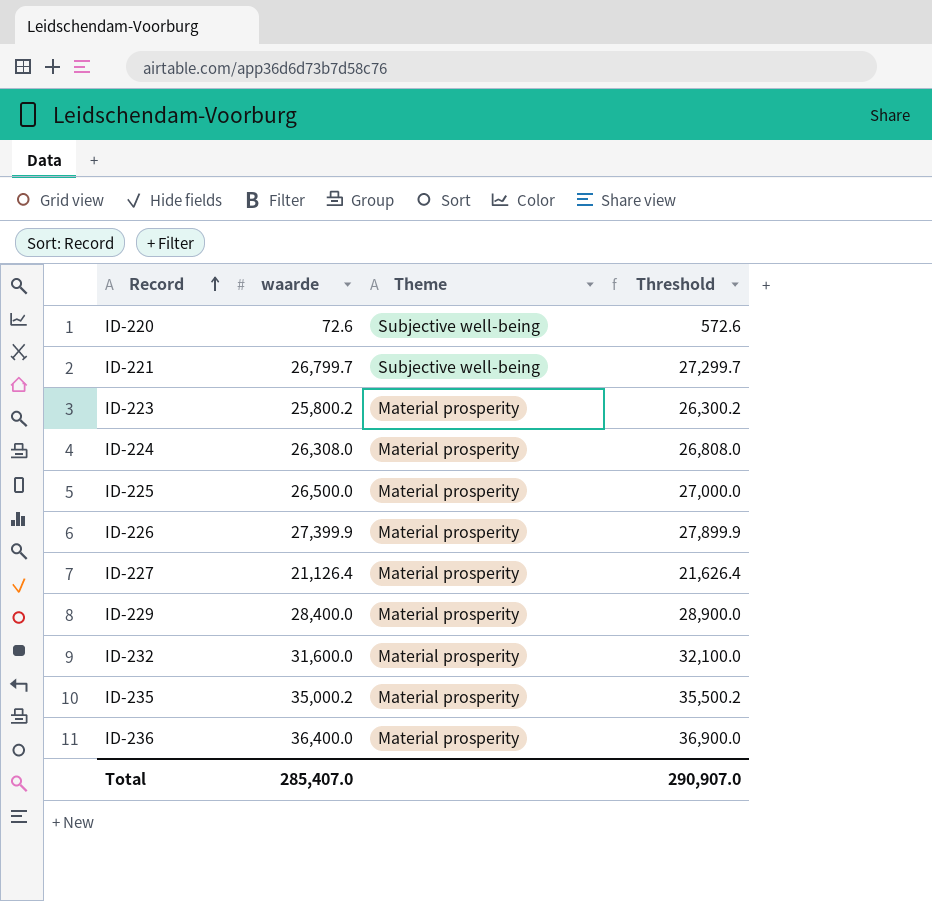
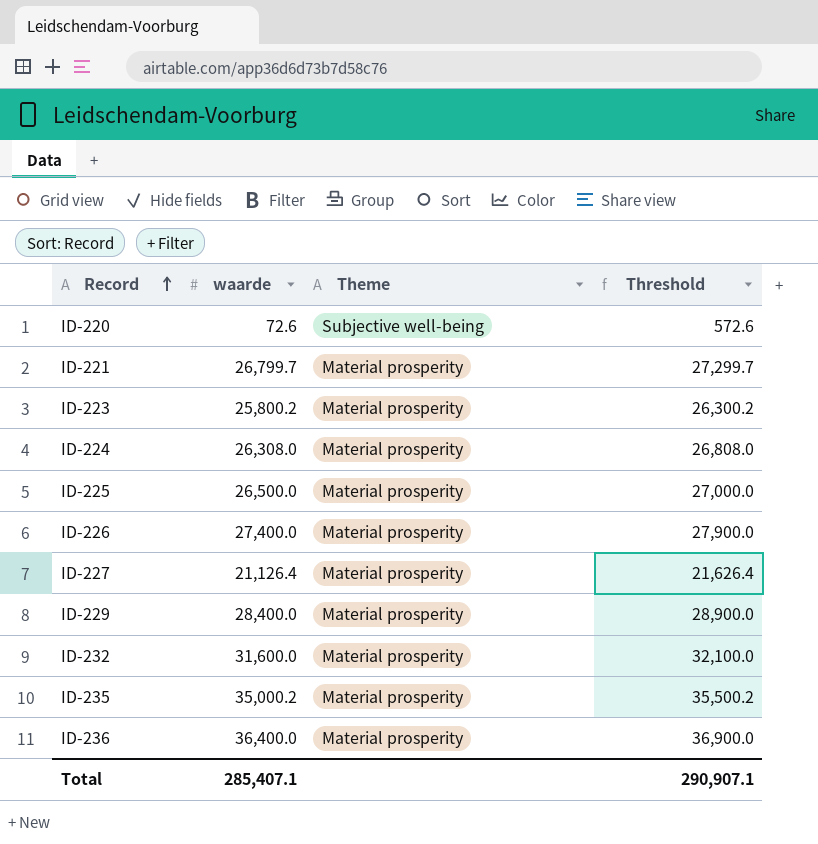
ID-221 | Theme: Subjective well-being -> Material prosperity
ID-226 | waarde: 27,399.9 -> 27,400.0
ID-226 | Threshold: 27,899.9 -> 27,900.0
Total | waarde: 285,407.0 -> 285,407.1
Total | Threshold: 290,907.0 -> 290,907.1

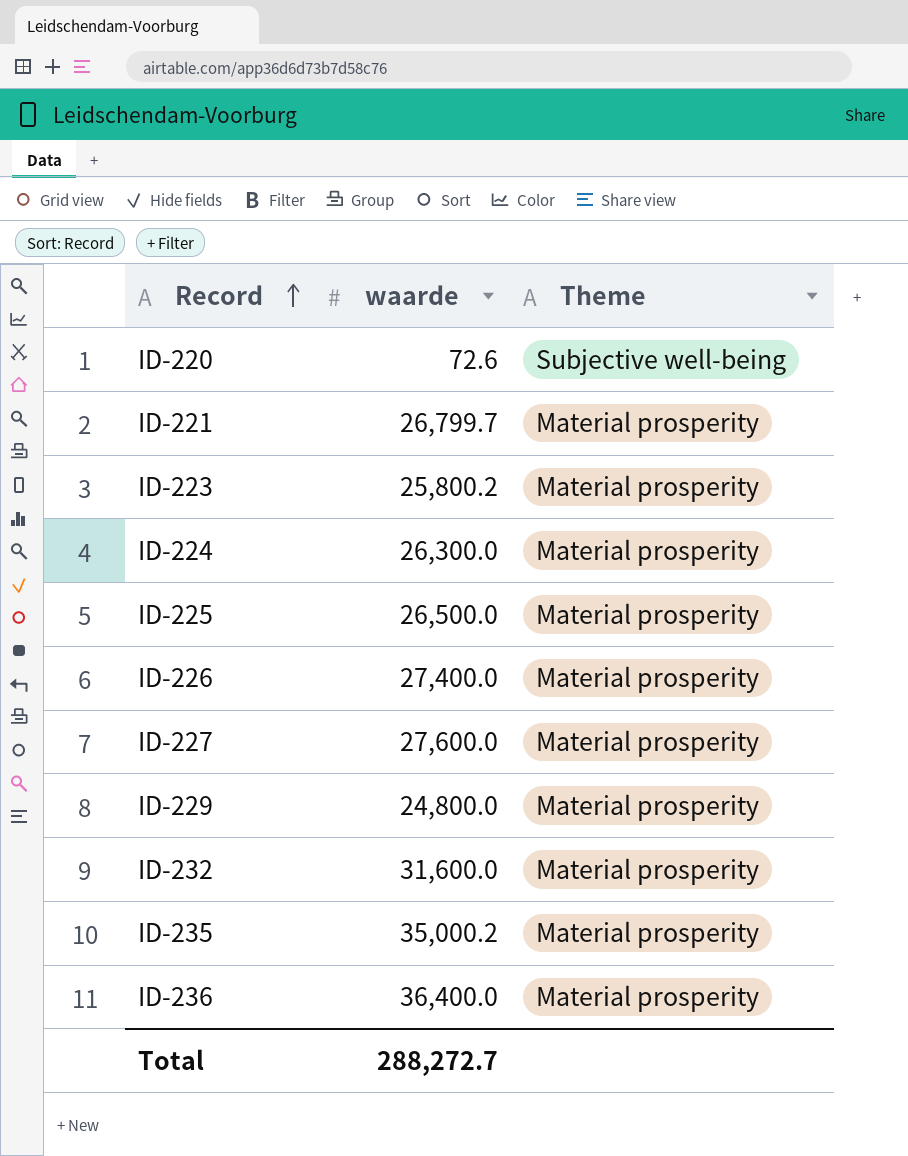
column Threshold | formula: [waarde] + 500 -> none
ID-224 | waarde: 26,308.0 -> 26,300.0
ID-227 | waarde: 21,126.4 -> 27,600.0
ID-229 | waarde: 28,400.0 -> 24,800.0
Total | waarde: 285,407.1 -> 288,272.7

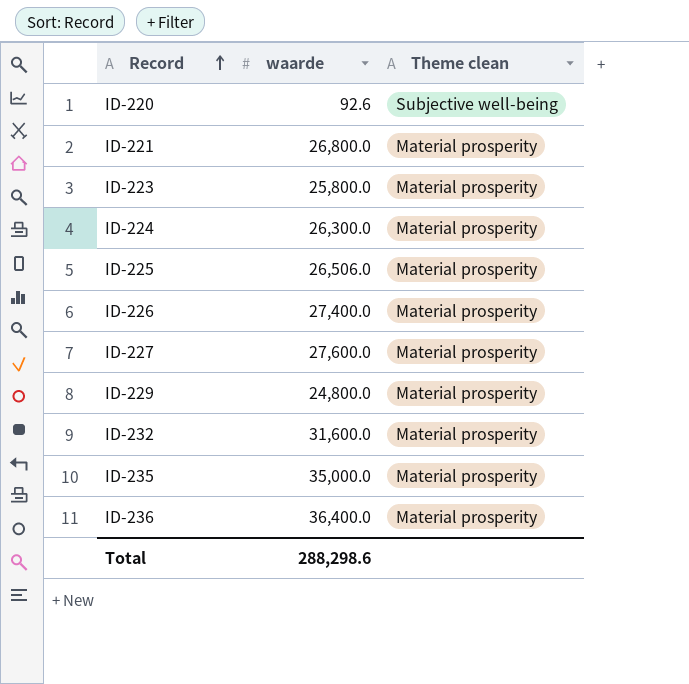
column name: Theme -> Theme clean
ID-220 | waarde: 72.6 -> 92.6
ID-221 | waarde: 26,799.7 -> 26,800.0
ID-223 | waarde: 25,800.2 -> 25,800.0
ID-225 | waarde: 26,500.0 -> 26,506.0
ID-235 | waarde: 35,000.2 -> 35,000.0
Total | waarde: 288,272.7 -> 288,298.6

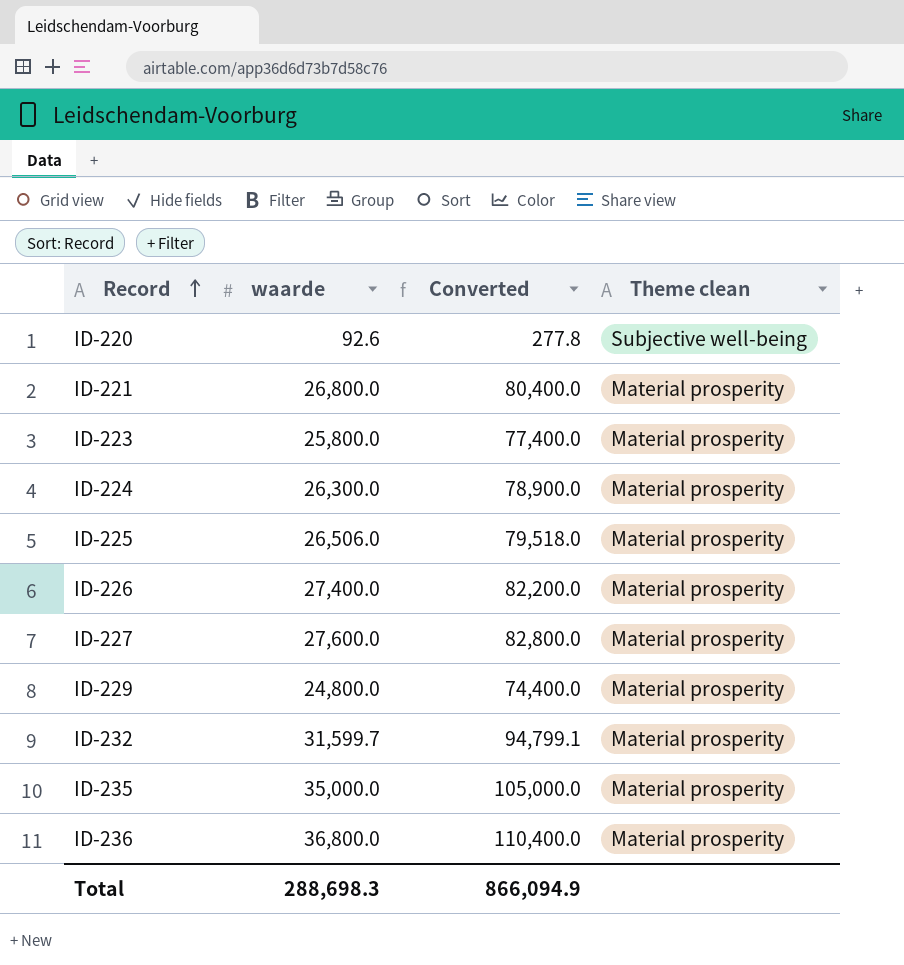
column Converted | formula: none -> [waarde] * 3
ID-232 | waarde: 31,600.0 -> 31,599.7
ID-236 | waarde: 36,400.0 -> 36,800.0
Total | waarde: 288,298.6 -> 288,698.3

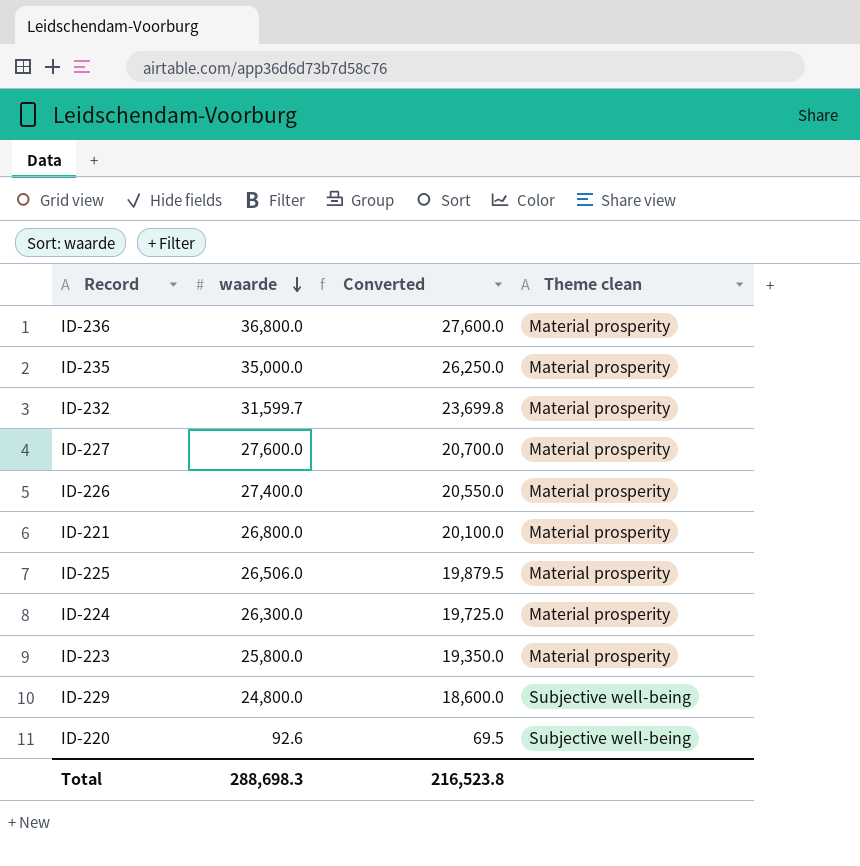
row order: Record ascending -> waarde descending
column Converted | formula: [waarde] * 3 -> [waarde] * 0.75
ID-229 | Theme clean: Material prosperity -> Subjective well-being
Total | Converted: 866,094.9 -> 216,523.8

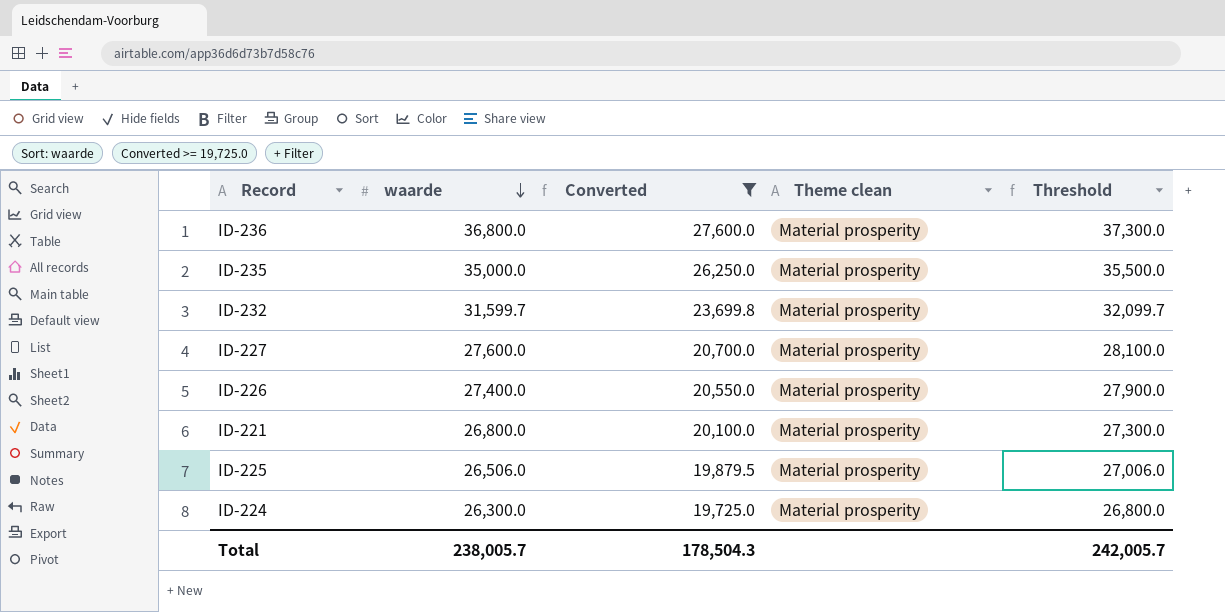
filter: none -> Converted >= 19,725.0
column Threshold | formula: none -> [waarde] + 500
Total | waarde: 288,698.3 -> 238,005.7
Total | Converted: 216,523.8 -> 178,504.3

